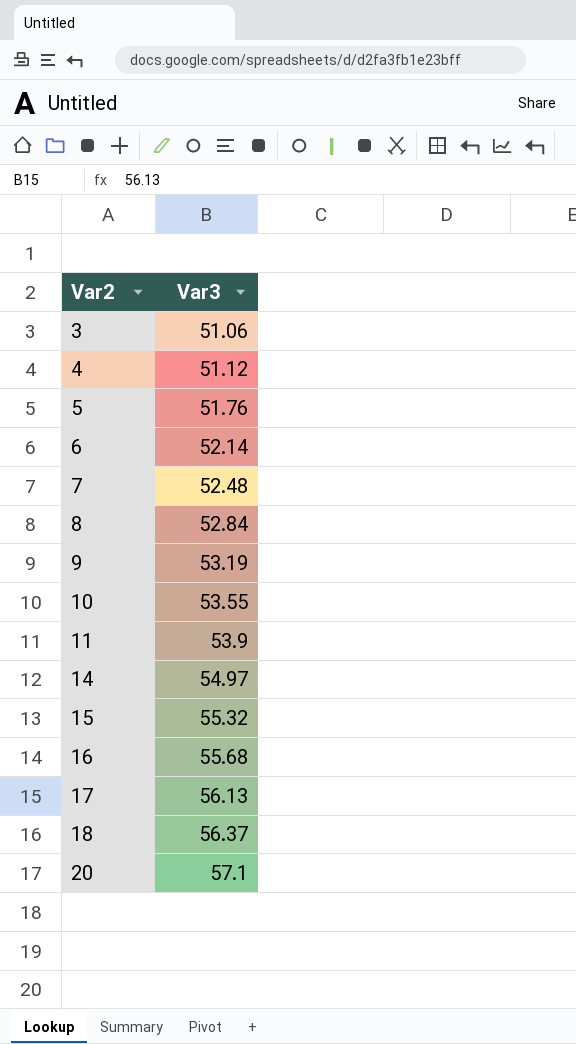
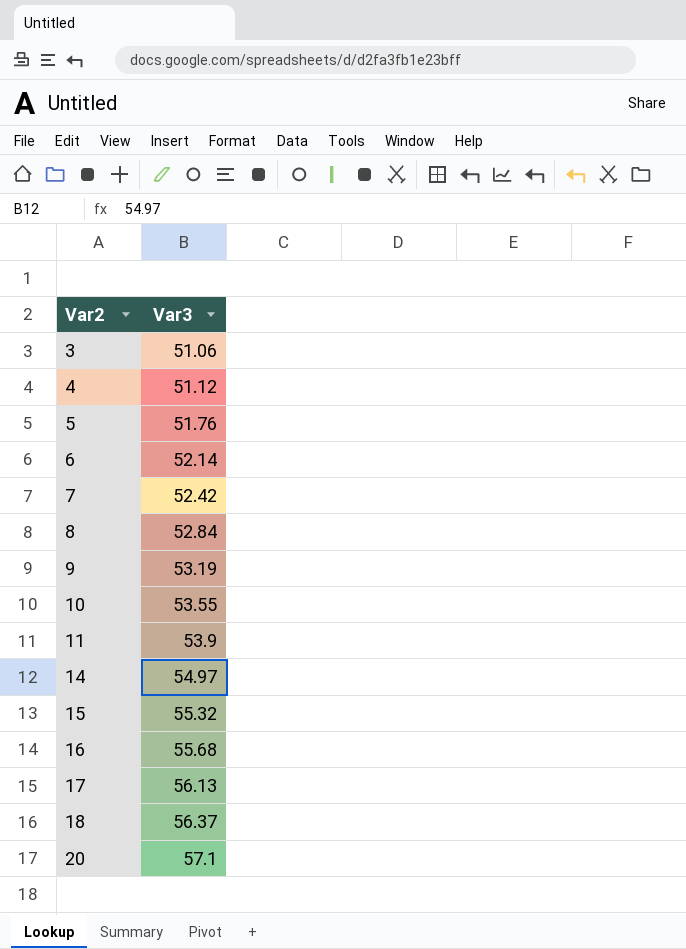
7 | Var3: 52.48 -> 52.42

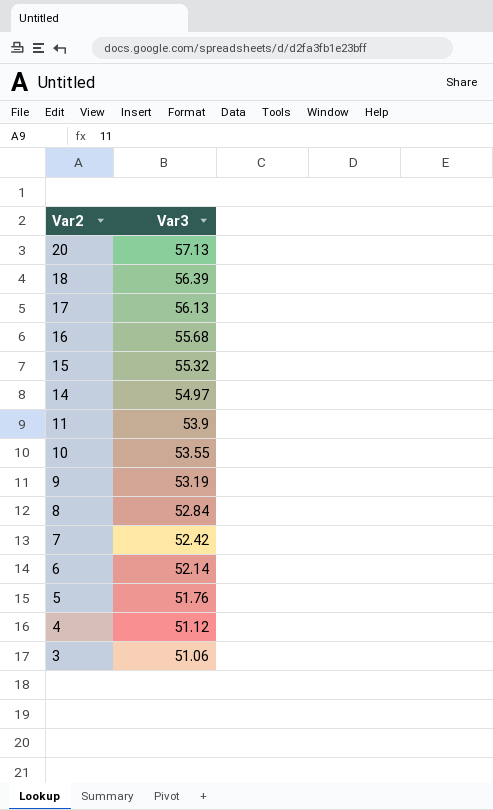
row order: Var2 ascending -> Var2 descending
20 | Var3: 57.1 -> 57.13
18 | Var3: 56.37 -> 56.39

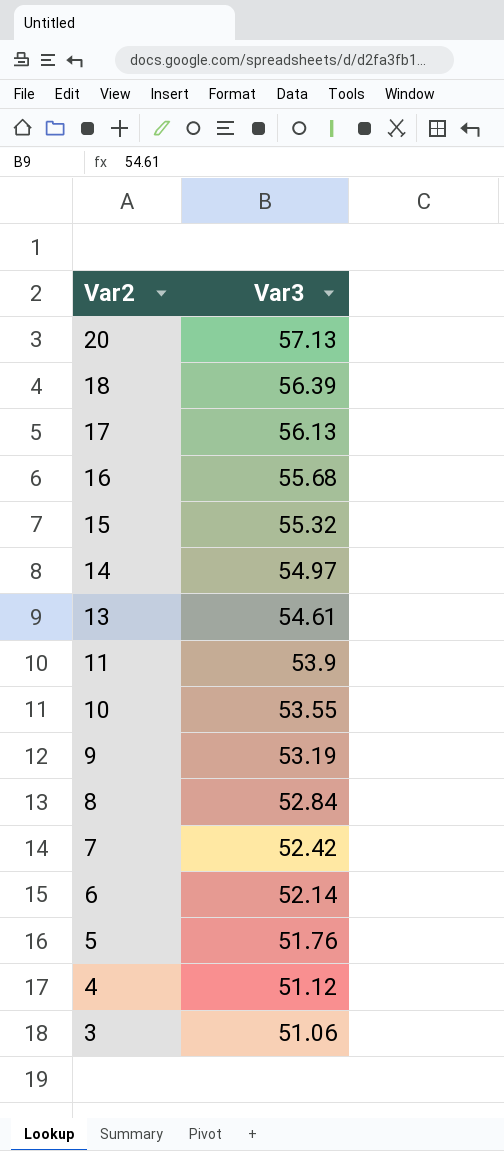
row 13: none -> 54.61

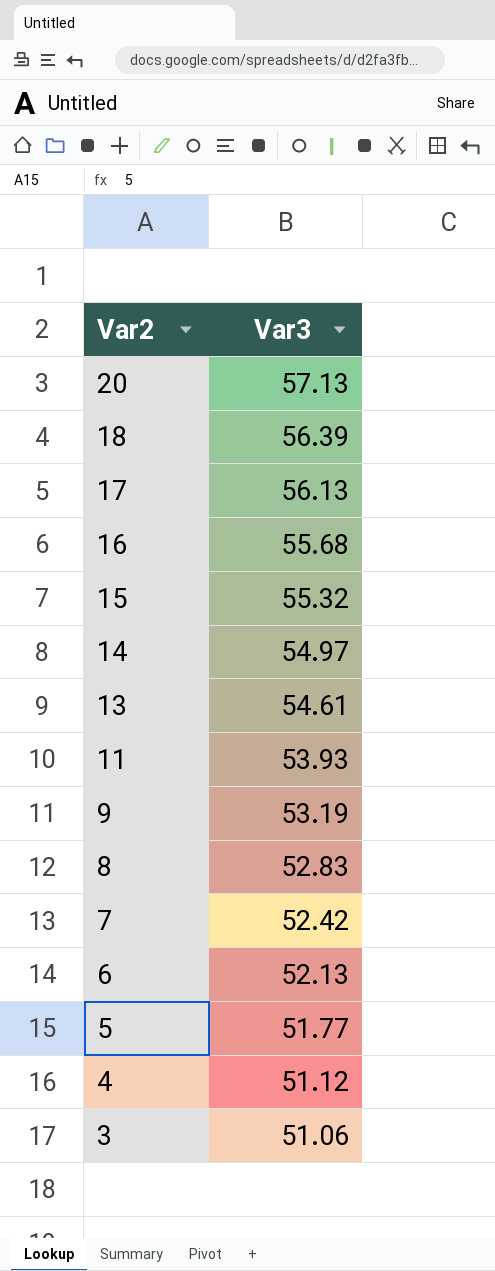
row 10: 53.55 -> none
11 | Var3: 53.9 -> 53.93
8 | Var3: 52.84 -> 52.83
6 | Var3: 52.14 -> 52.13
5 | Var3: 51.76 -> 51.77

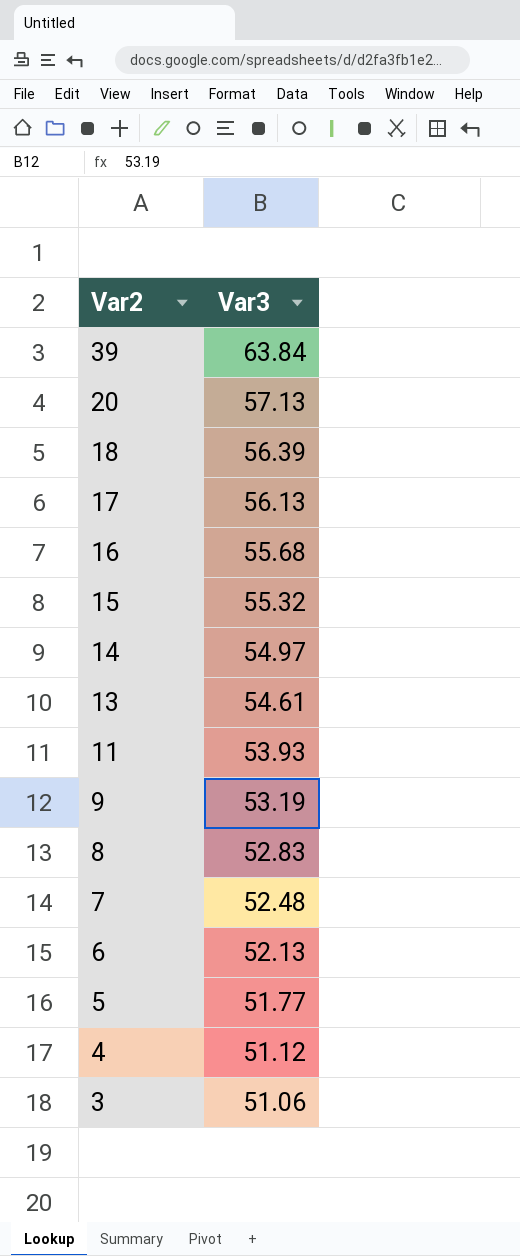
row 39: none -> 63.84
7 | Var3: 52.42 -> 52.48

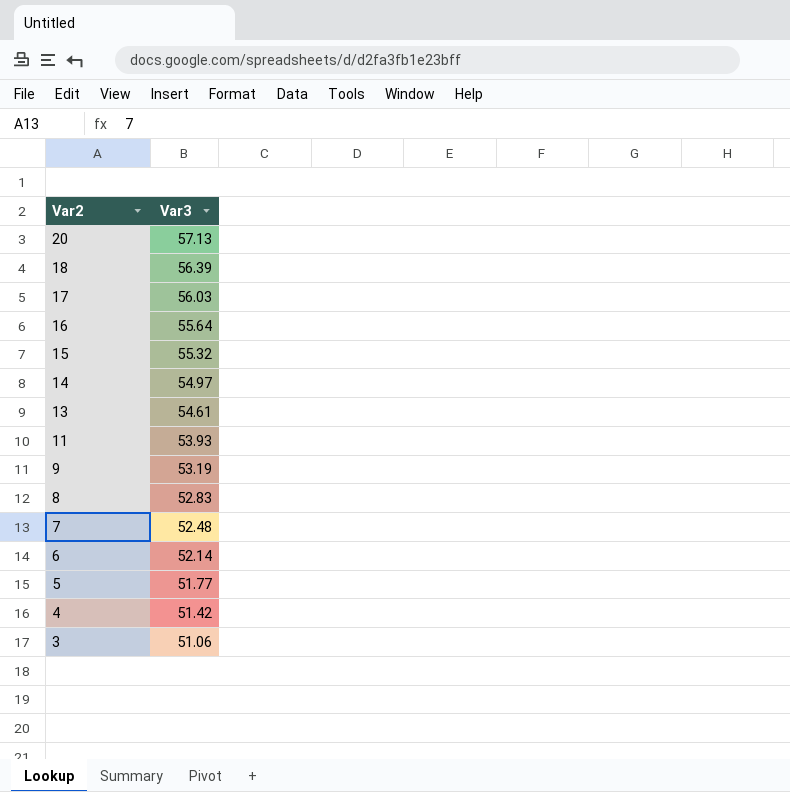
row 39: 63.84 -> none
17 | Var3: 56.13 -> 56.03
16 | Var3: 55.68 -> 55.64
6 | Var3: 52.13 -> 52.14
4 | Var3: 51.12 -> 51.42

